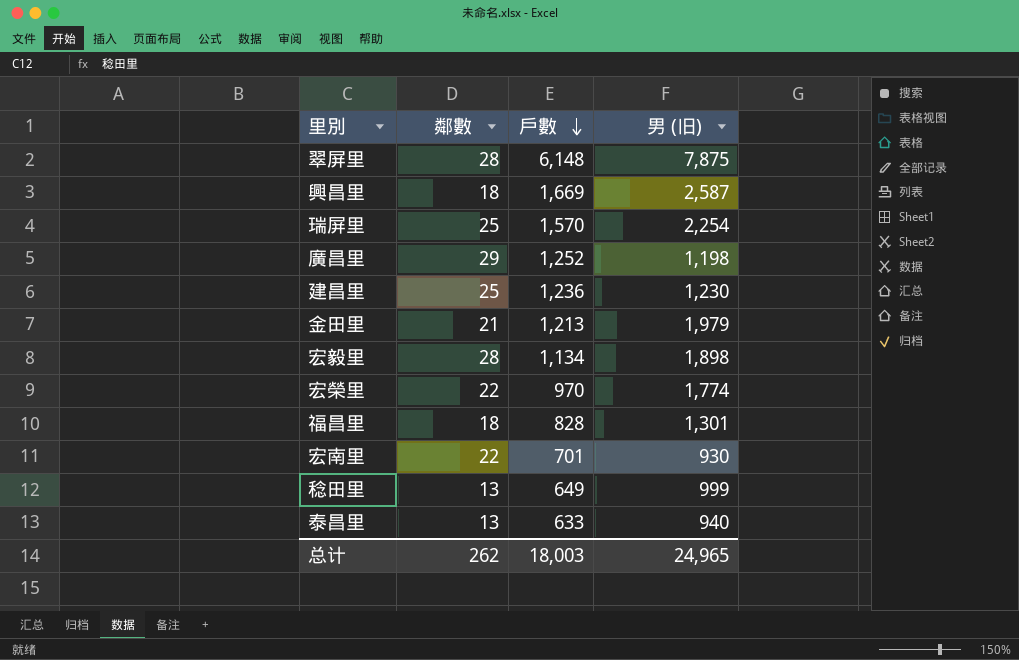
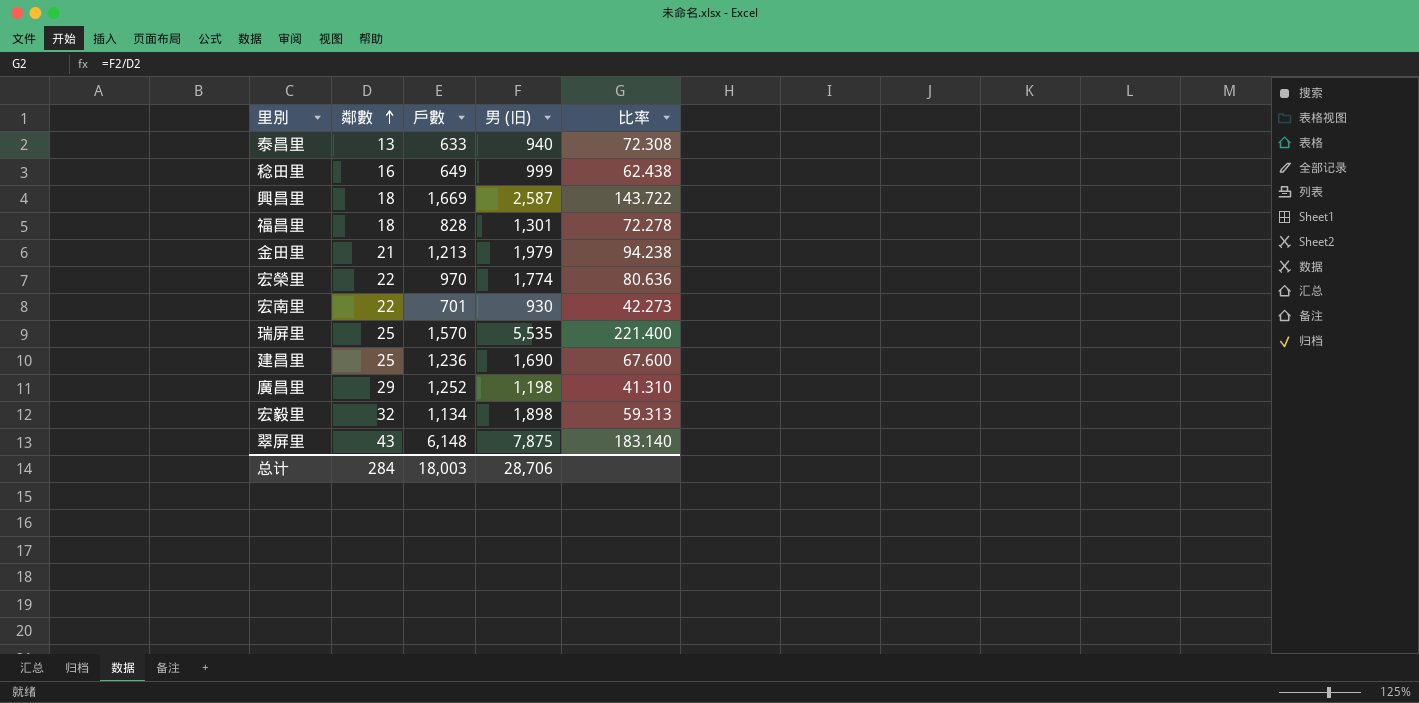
row order: 戶數 descending -> 鄰數 ascending
column 比率 | formula: none -> [男 (旧)] / [鄰數]
稔田里 | 鄰數: 13 -> 16
瑞屏里 | 男 (旧): 2,254 -> 5,535
建昌里 | 男 (旧): 1,230 -> 1,690
宏毅里 | 鄰數: 28 -> 32
翠屏里 | 鄰數: 28 -> 43
总计 | 鄰數: 262 -> 284
总计 | 男 (旧): 24,965 -> 28,706

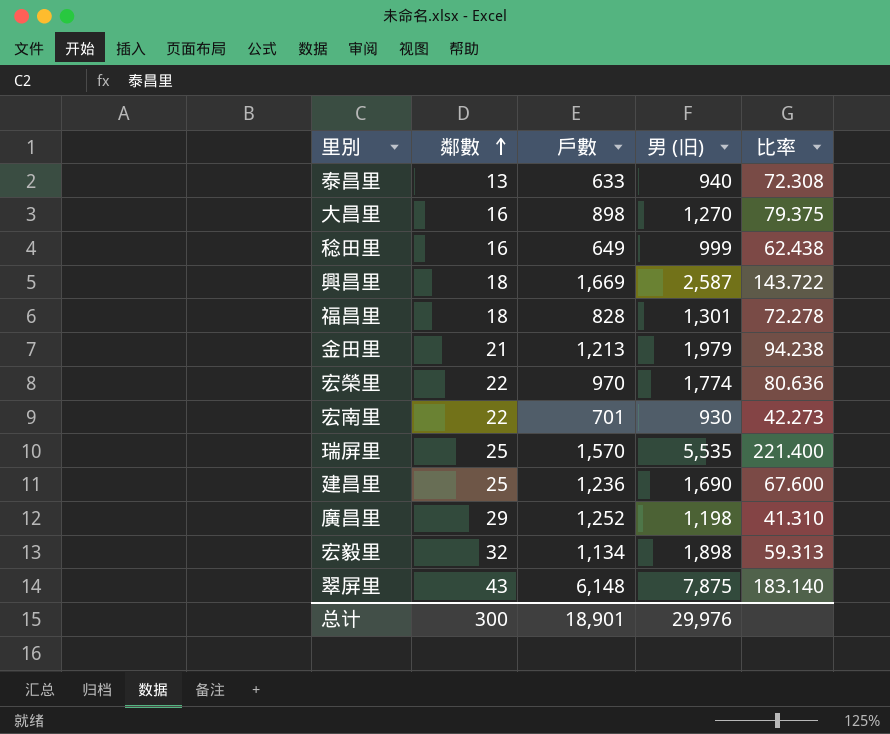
row 大昌里: none -> 16 | 898 | 1,270 | 79.375
总计 | 鄰數: 284 -> 300
总计 | 戶數: 18,003 -> 18,901
总计 | 男 (旧): 28,706 -> 29,976

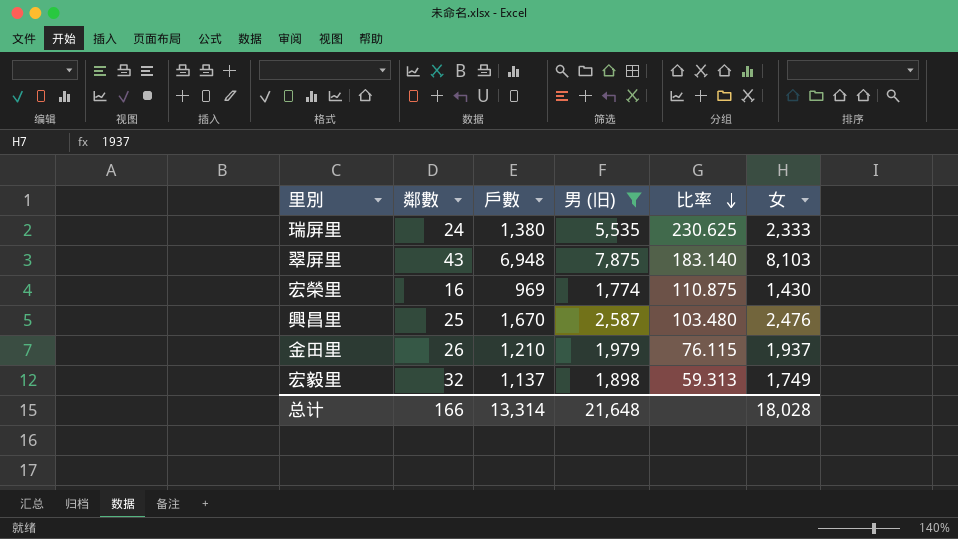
filter: none -> 男 (旧) >= 1,774
row order: 鄰數 ascending -> 比率 descending
column 女 | position: none -> 6
瑞屏里 | 鄰數: 25 -> 24
瑞屏里 | 戶數: 1,570 -> 1,380
瑞屏里 | 比率: 221.400 -> 230.625
翠屏里 | 戶數: 6,148 -> 6,948
宏榮里 | 鄰數: 22 -> 16
宏榮里 | 戶數: 970 -> 969
宏榮里 | 比率: 80.636 -> 110.875
興昌里 | 鄰數: 18 -> 25
興昌里 | 戶數: 1,669 -> 1,670
興昌里 | 比率: 143.722 -> 103.480
金田里 | 鄰數: 21 -> 26
金田里 | 戶數: 1,213 -> 1,210
金田里 | 比率: 94.238 -> 76.115
宏毅里 | 戶數: 1,134 -> 1,137
总计 | 鄰數: 300 -> 166
总计 | 戶數: 18,901 -> 13,314
总计 | 男 (旧): 29,976 -> 21,648

